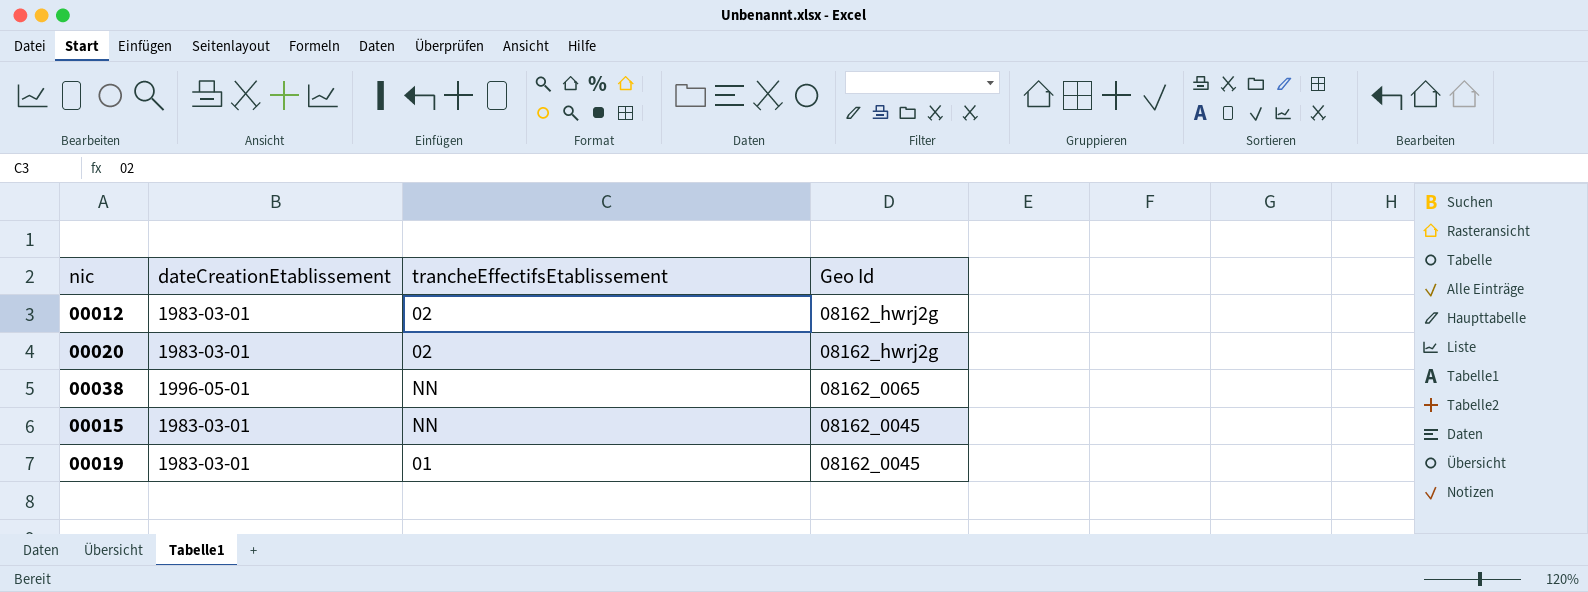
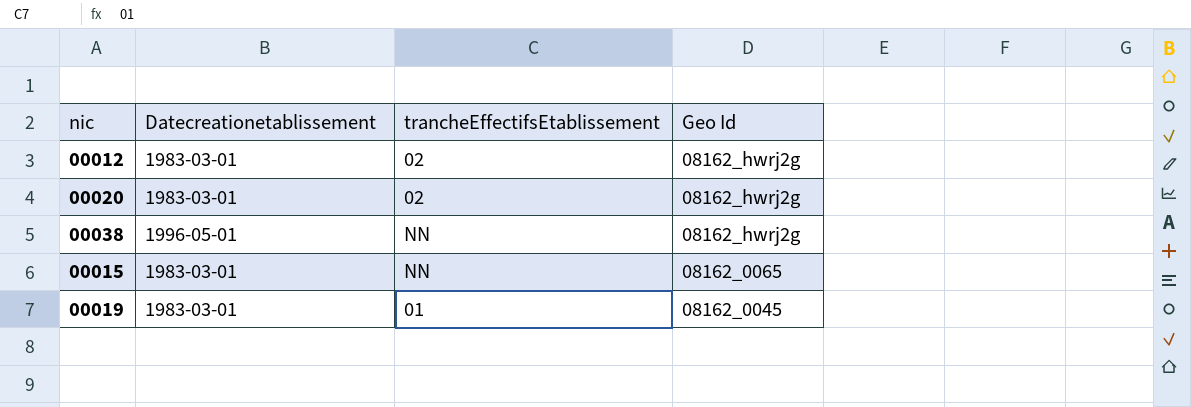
column name: dateCreationEtablissement -> Datecreationetablissement
00038 | Geo Id: 08162_0065 -> 08162_hwrj2g
00015 | Geo Id: 08162_0045 -> 08162_0065

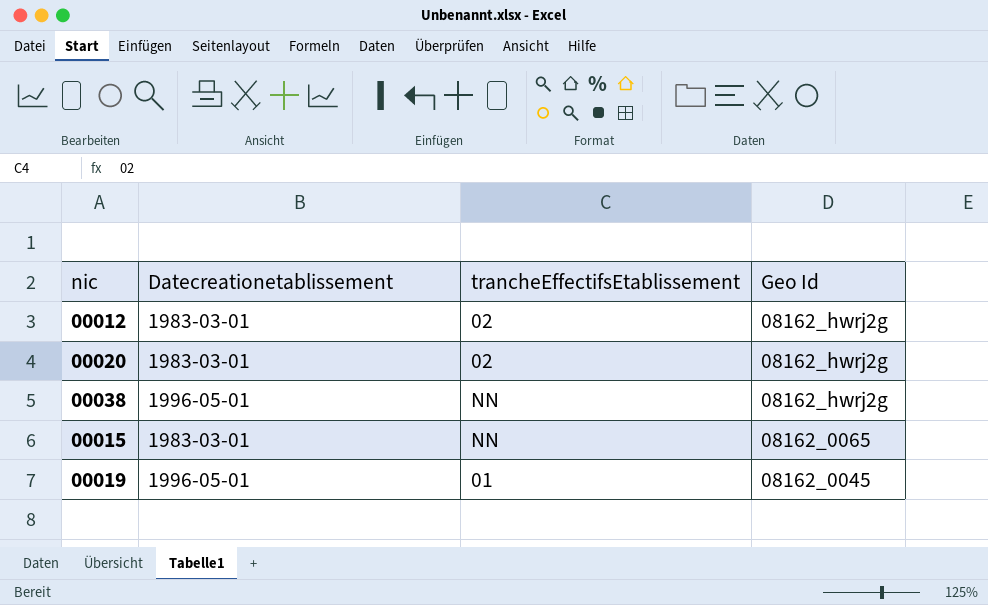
00019 | Datecreationetablissement: 1983-03-01 -> 1996-05-01

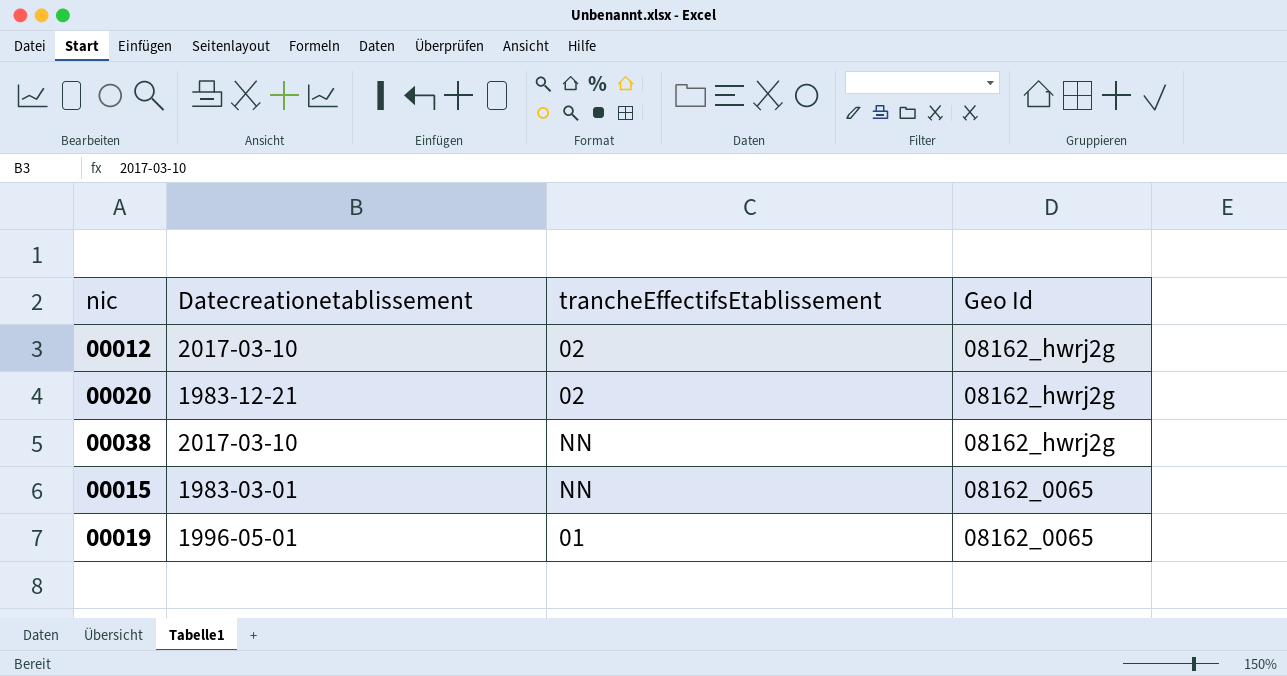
00012 | Datecreationetablissement: 1983-03-01 -> 2017-03-10
00020 | Datecreationetablissement: 1983-03-01 -> 1983-12-21
00038 | Datecreationetablissement: 1996-05-01 -> 2017-03-10
00019 | Geo Id: 08162_0045 -> 08162_0065

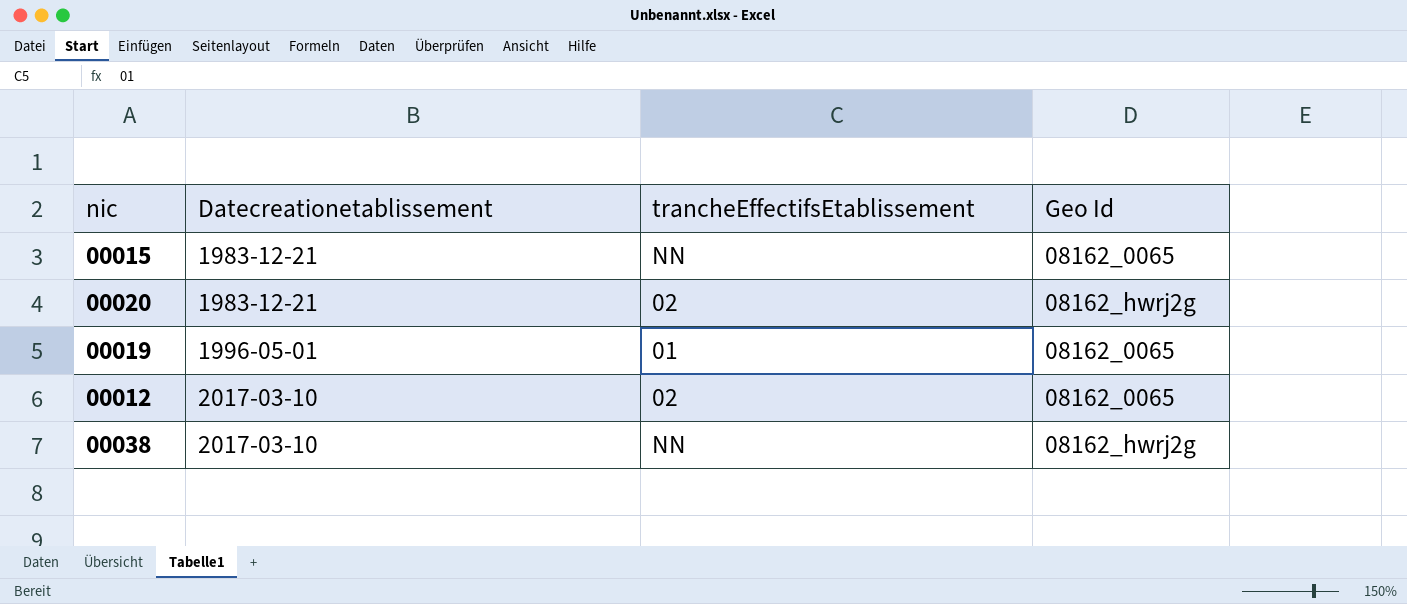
row order: Geo Id descending -> Datecreationetablissement ascending
00015 | Datecreationetablissement: 1983-03-01 -> 1983-12-21
00012 | Geo Id: 08162_hwrj2g -> 08162_0065

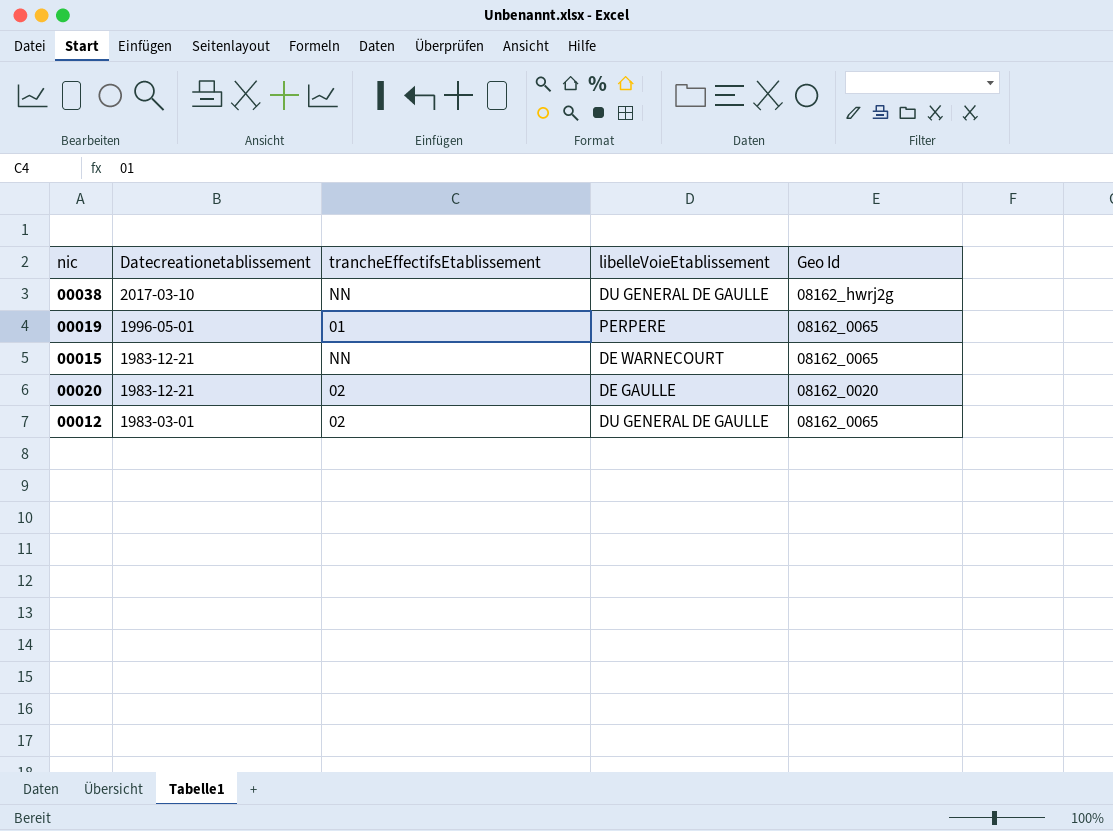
row order: Datecreationetablissement ascending -> Datecreationetablissement descending
column libelleVoieEtablissement | position: none -> 4
00020 | Geo Id: 08162_hwrj2g -> 08162_0020
00012 | Datecreationetablissement: 2017-03-10 -> 1983-03-01

